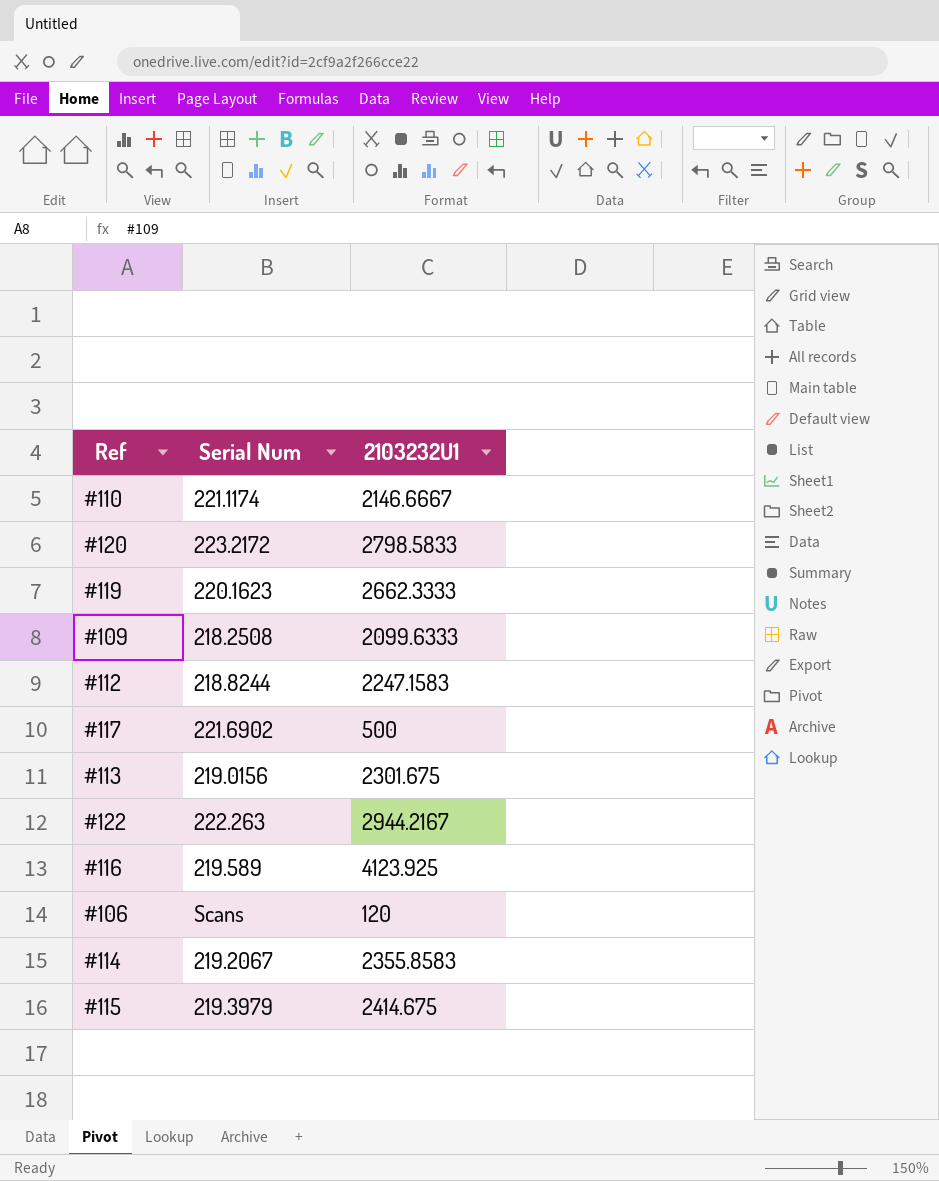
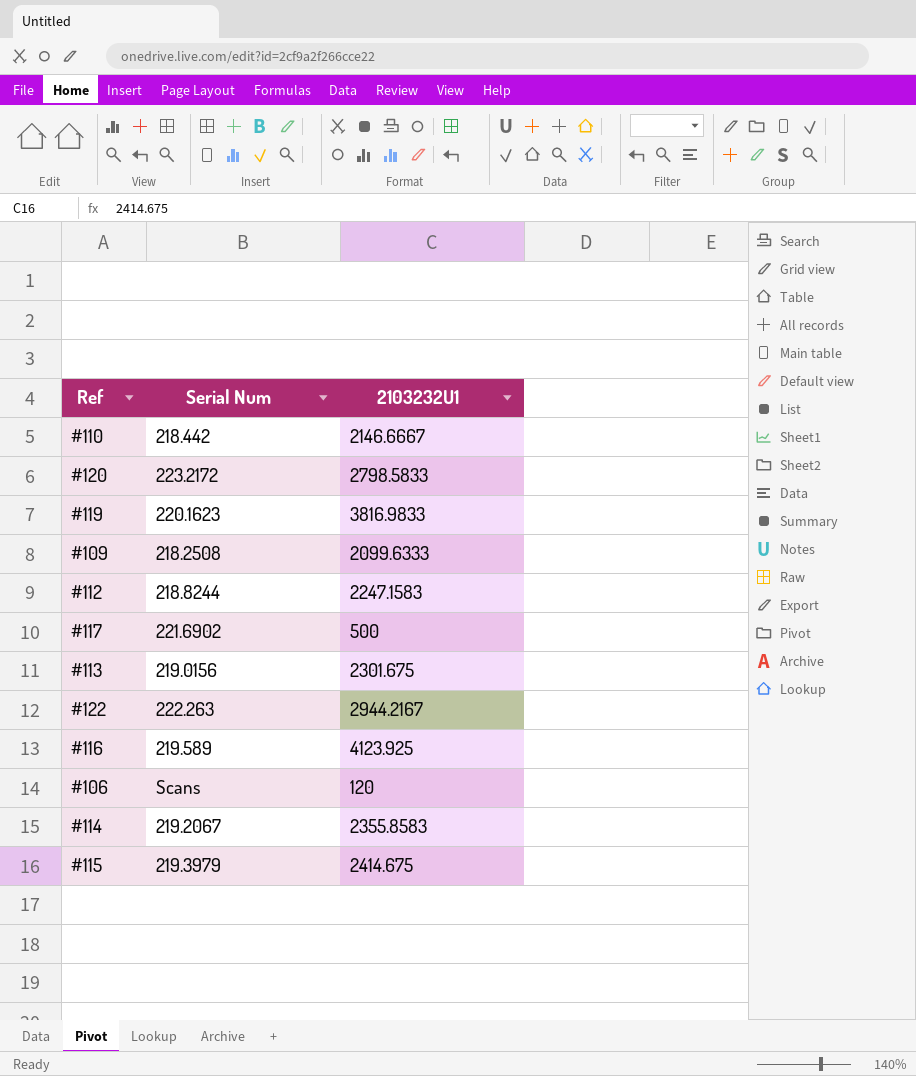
#110 | Serial Num: 221.1174 -> 218.442
#119 | 2103232U1: 2662.3333 -> 3816.9833

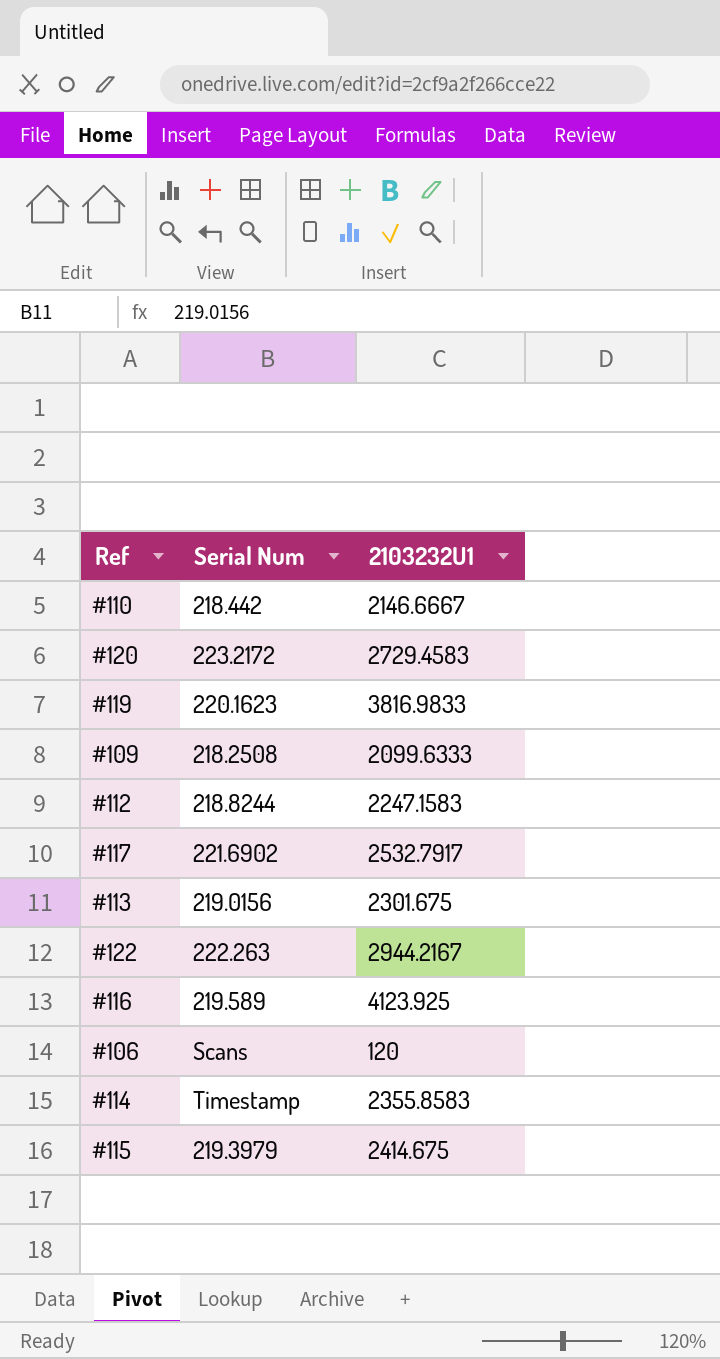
#120 | 2103232U1: 2798.5833 -> 2729.4583
#117 | 2103232U1: 500 -> 2532.7917
#114 | Serial Num: 219.2067 -> Timestamp

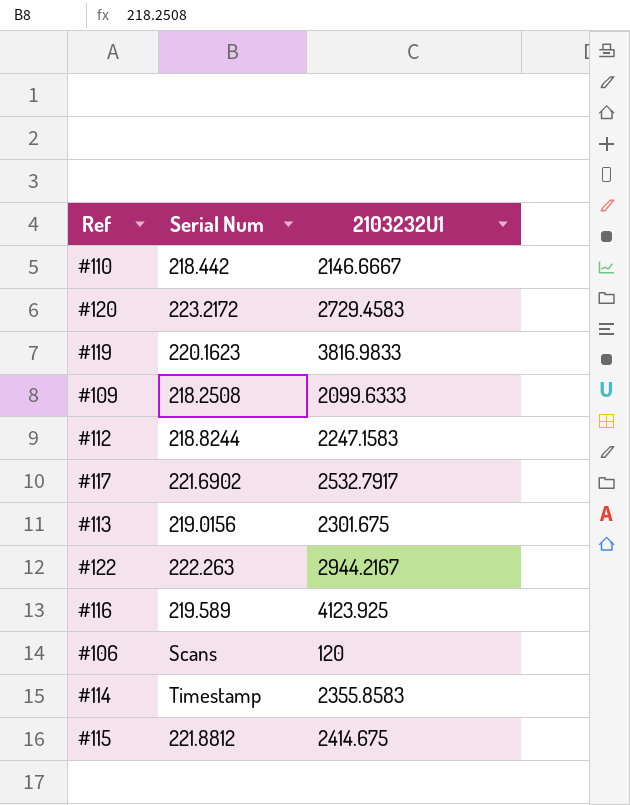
#115 | Serial Num: 219.3979 -> 221.8812

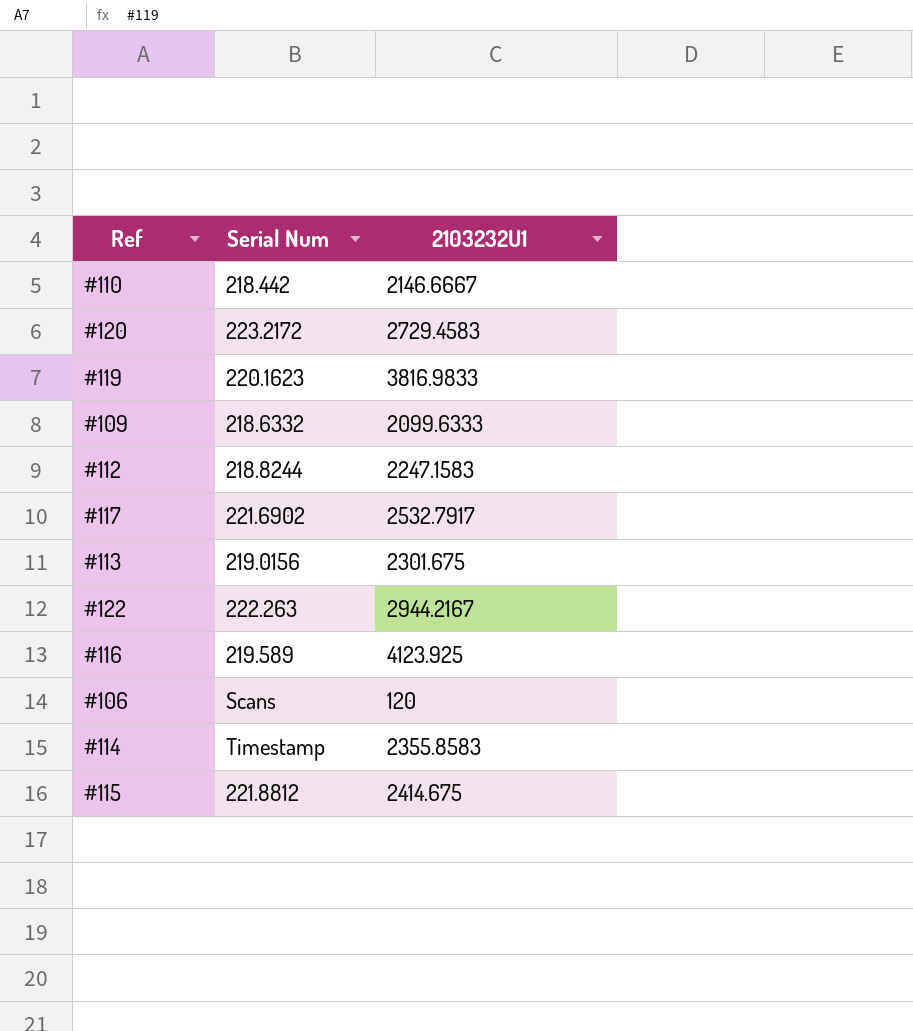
#109 | Serial Num: 218.2508 -> 218.6332

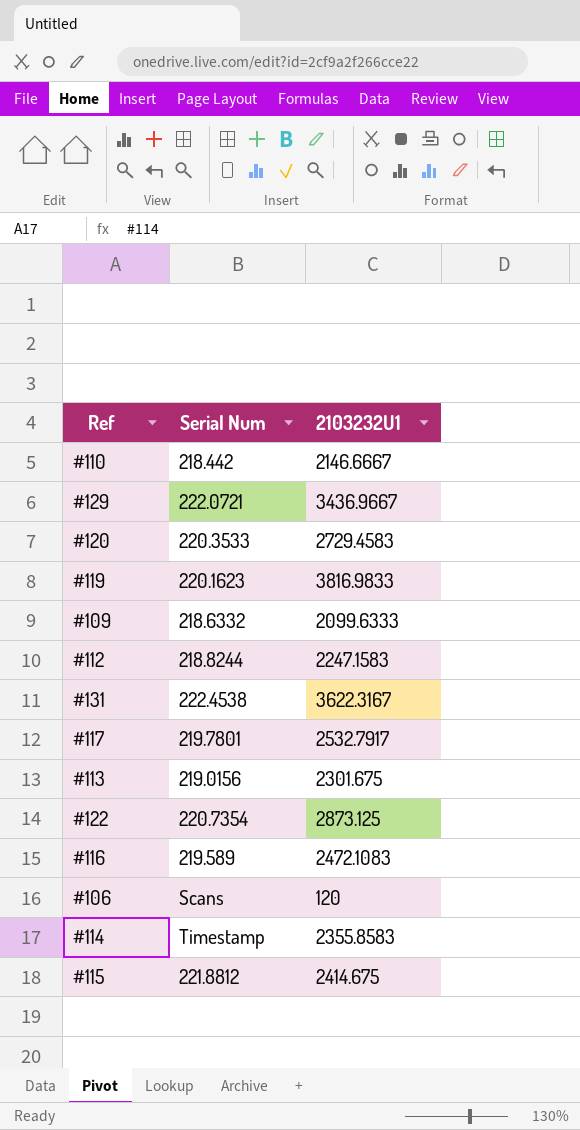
row #129: none -> 222.0721 | 3436.9667
#120 | Serial Num: 223.2172 -> 220.3533
row #131: none -> 222.4538 | 3622.3167
#117 | Serial Num: 221.6902 -> 219.7801
#122 | Serial Num: 222.263 -> 220.7354
#122 | 2103232U1: 2944.2167 -> 2873.125
#116 | 2103232U1: 4123.925 -> 2472.1083

